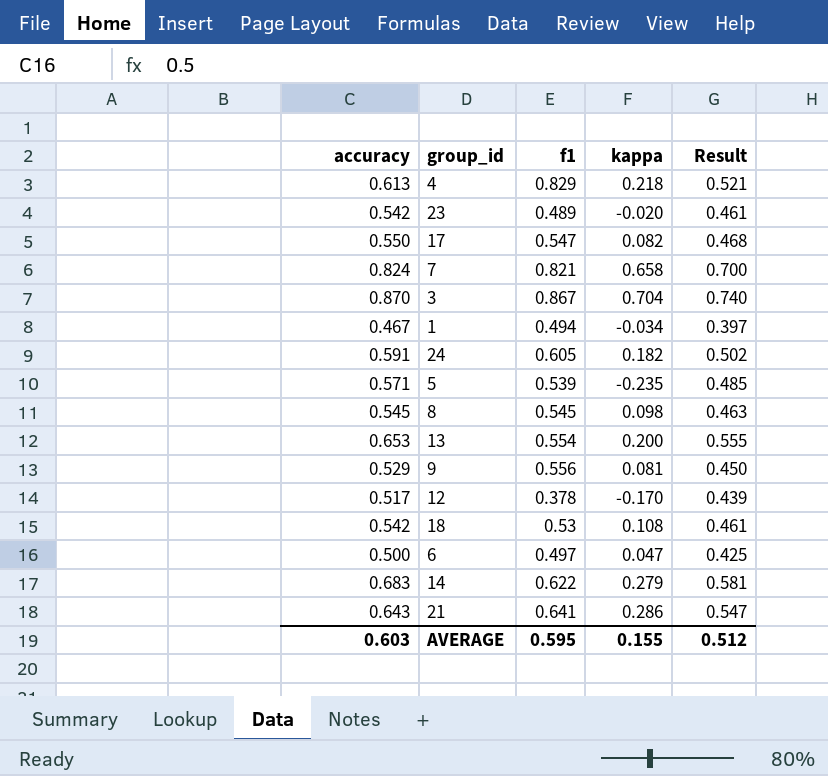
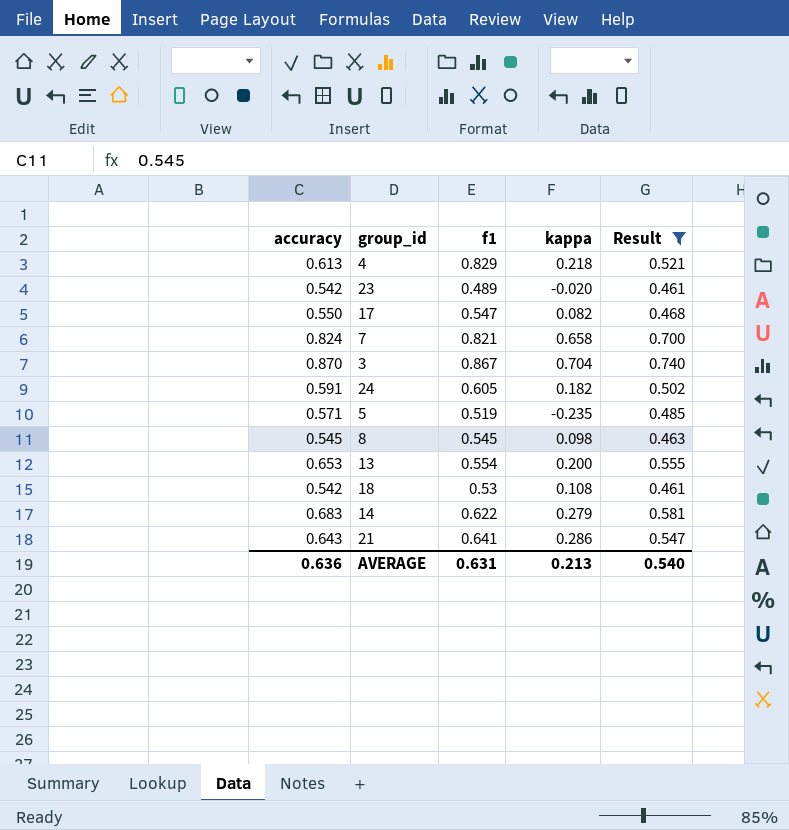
filter: none -> Result >= 0.461
5 | f1: 0.539 -> 0.519
AVERAGE | accuracy: 0.603 -> 0.636
AVERAGE | f1: 0.595 -> 0.631
AVERAGE | kappa: 0.155 -> 0.213
AVERAGE | Result: 0.512 -> 0.540

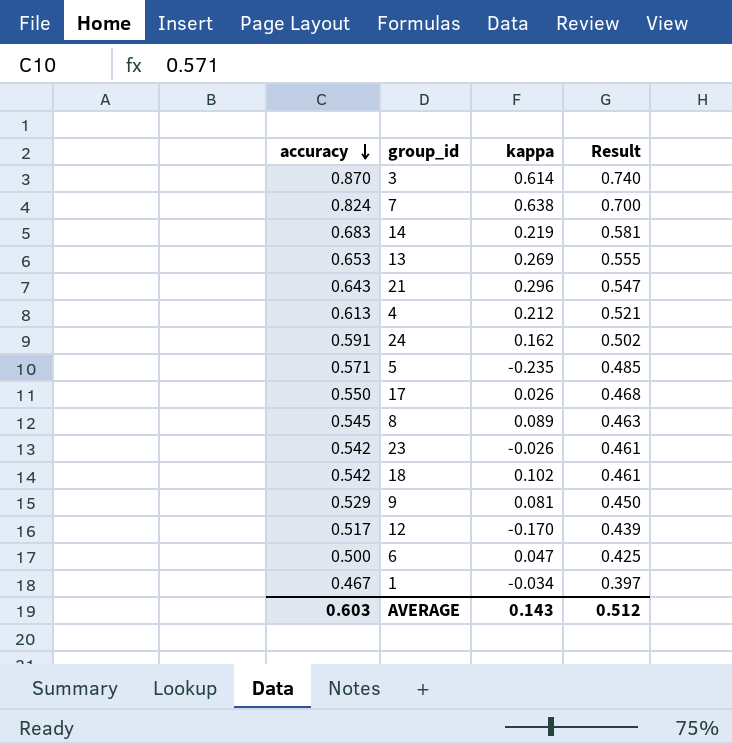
filter: Result >= 0.461 -> none
row order: none -> accuracy descending
column f1 | position: 3 -> none
3 | kappa: 0.704 -> 0.614
7 | kappa: 0.658 -> 0.638
14 | kappa: 0.279 -> 0.219
13 | kappa: 0.200 -> 0.269
21 | kappa: 0.286 -> 0.296
4 | kappa: 0.218 -> 0.212
24 | kappa: 0.182 -> 0.162
17 | kappa: 0.082 -> 0.026
8 | kappa: 0.098 -> 0.089
23 | kappa: -0.020 -> -0.026
18 | kappa: 0.108 -> 0.102
AVERAGE | accuracy: 0.636 -> 0.603
AVERAGE | kappa: 0.213 -> 0.143
AVERAGE | Result: 0.540 -> 0.512

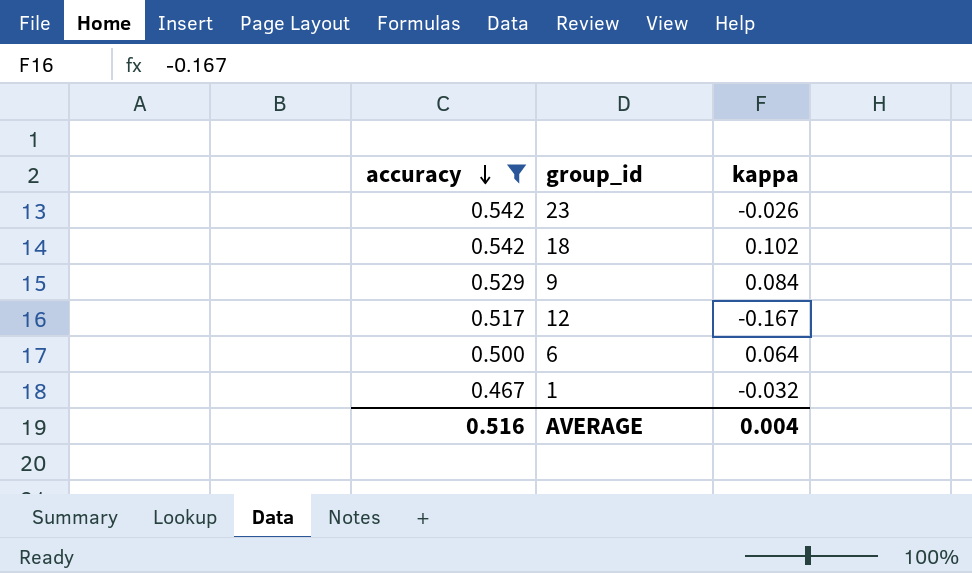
filter: none -> accuracy <= 0.542
column Result | formula: [accuracy] * 0.85 -> none
9 | kappa: 0.081 -> 0.084
12 | kappa: -0.170 -> -0.167
6 | kappa: 0.047 -> 0.064
1 | kappa: -0.034 -> -0.032
AVERAGE | accuracy: 0.603 -> 0.516
AVERAGE | kappa: 0.143 -> 0.004

